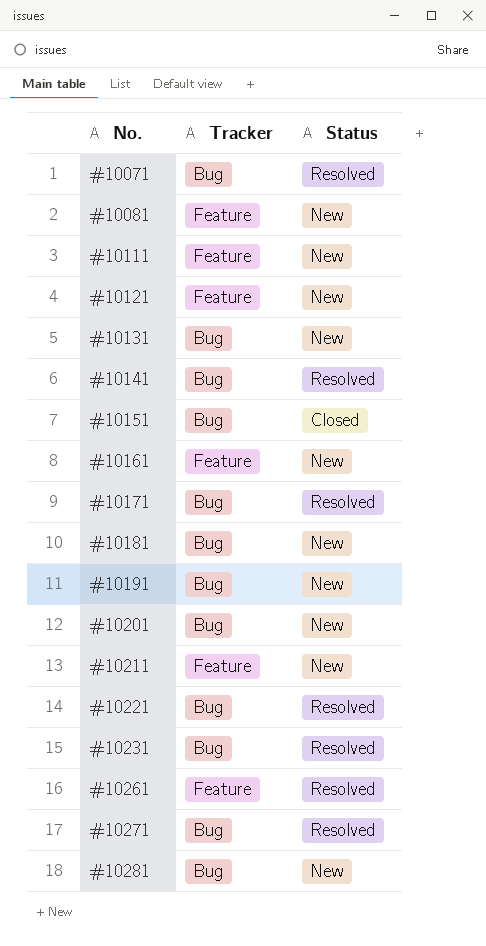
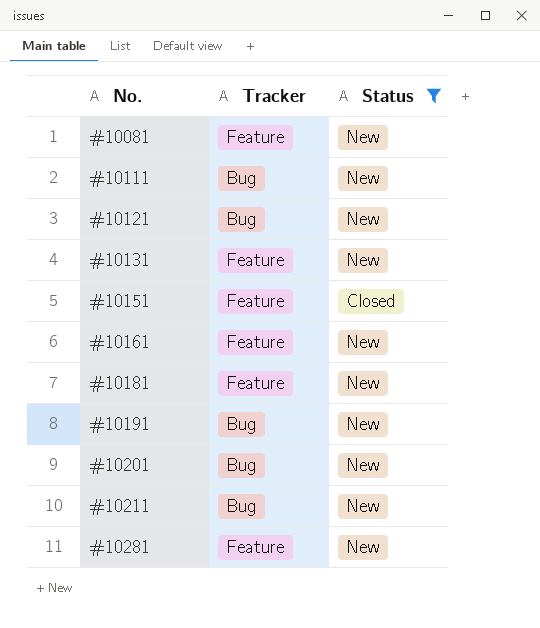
filter: none -> Status != Resolved
#10111 | Tracker: Feature -> Bug
#10121 | Tracker: Feature -> Bug
#10131 | Tracker: Bug -> Feature
#10151 | Tracker: Bug -> Feature
#10181 | Tracker: Bug -> Feature
#10211 | Tracker: Feature -> Bug
#10281 | Tracker: Bug -> Feature

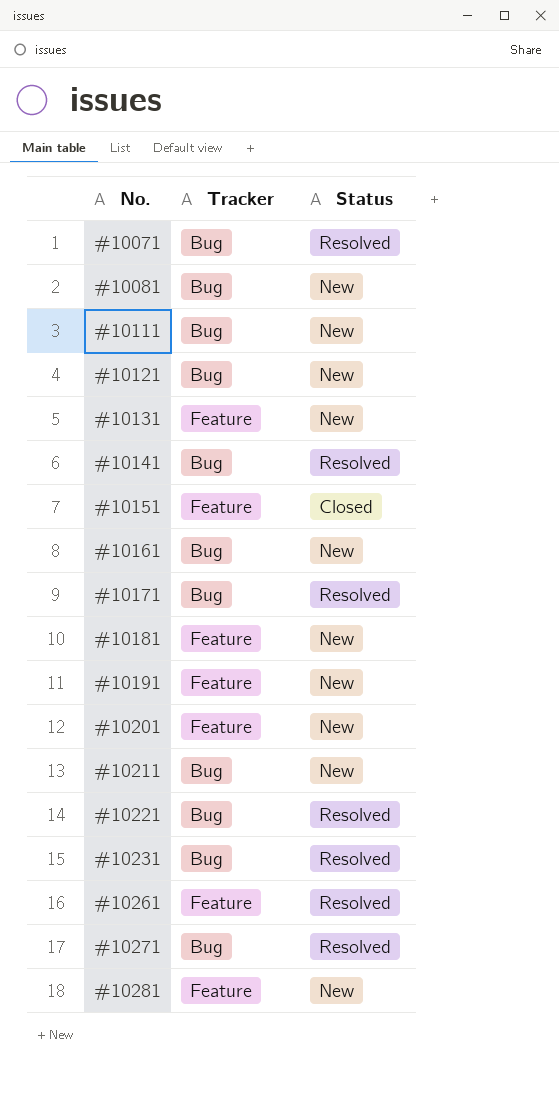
filter: Status != Resolved -> none
#10081 | Tracker: Feature -> Bug
#10161 | Tracker: Feature -> Bug
#10191 | Tracker: Bug -> Feature
#10201 | Tracker: Bug -> Feature

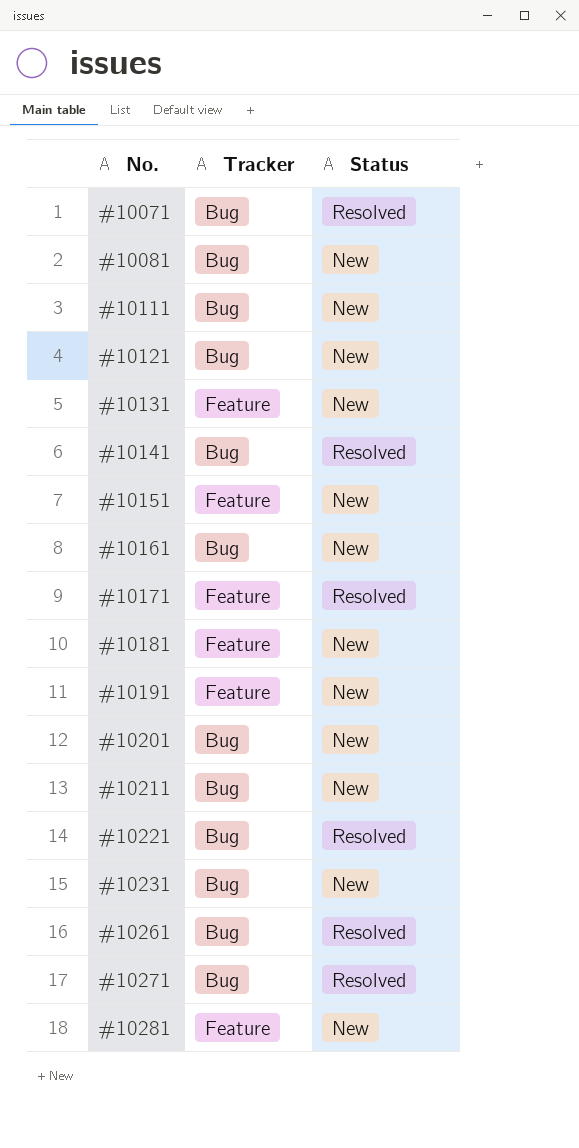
#10151 | Status: Closed -> New
#10171 | Tracker: Bug -> Feature
#10201 | Tracker: Feature -> Bug
#10231 | Status: Resolved -> New
#10261 | Tracker: Feature -> Bug

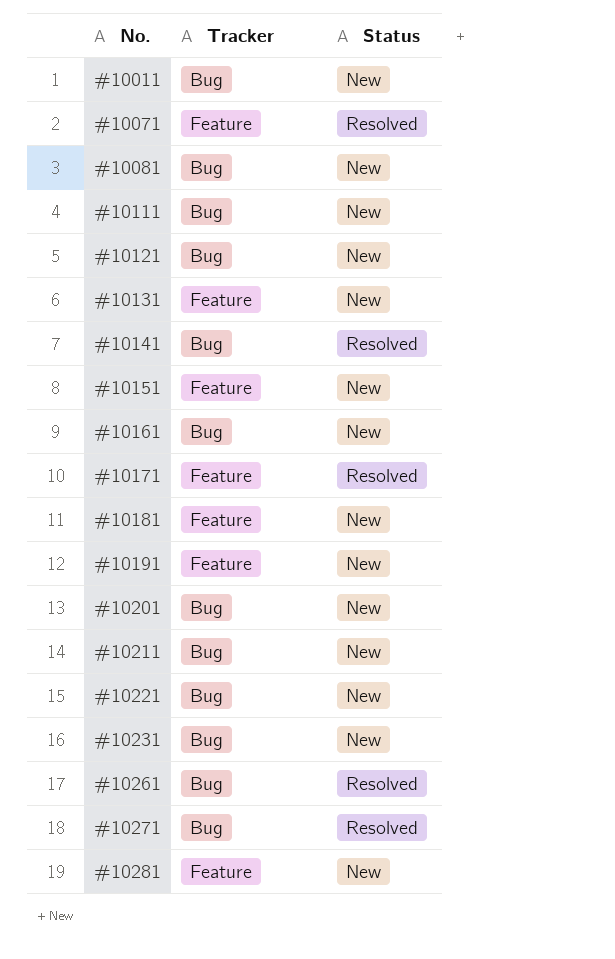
row #10011: none -> Bug | New
#10071 | Tracker: Bug -> Feature
#10221 | Status: Resolved -> New

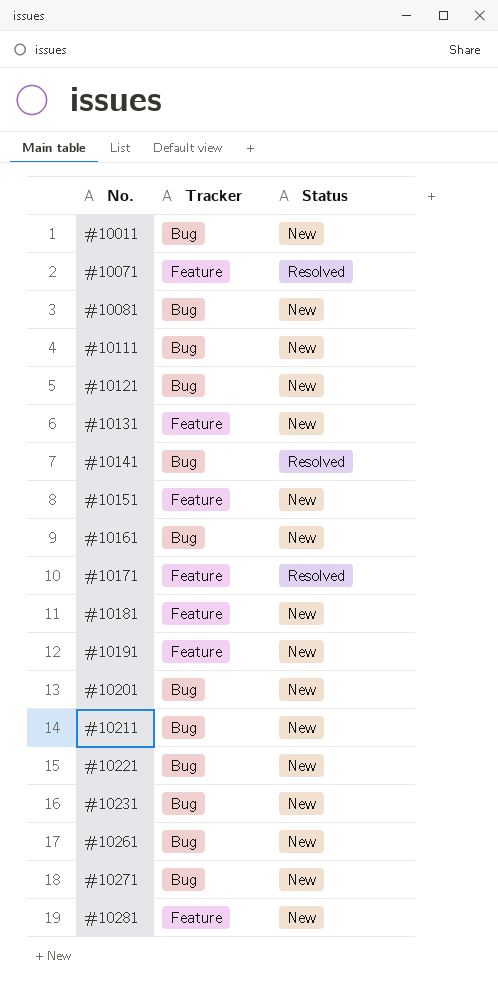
#10261 | Status: Resolved -> New
#10271 | Status: Resolved -> New

